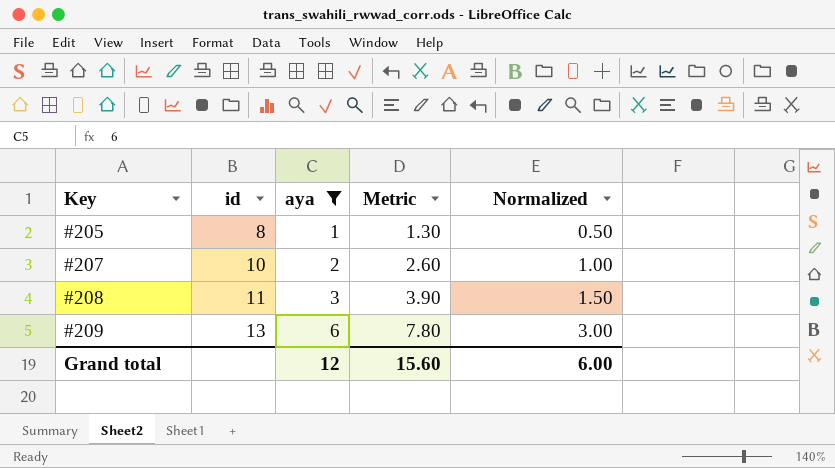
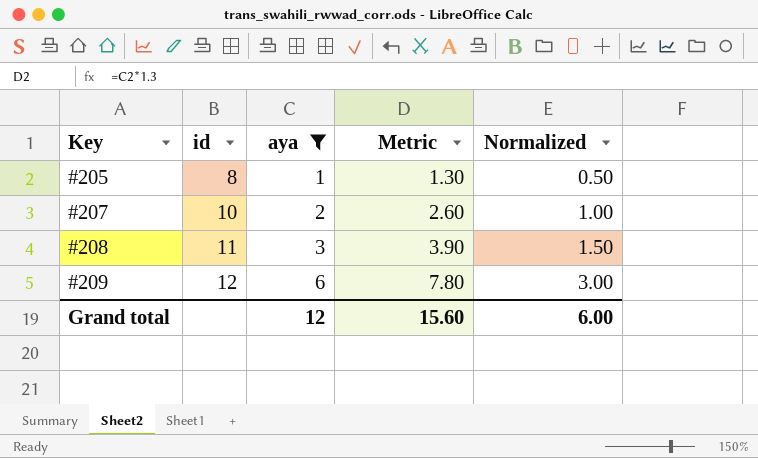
#209 | id: 13 -> 12

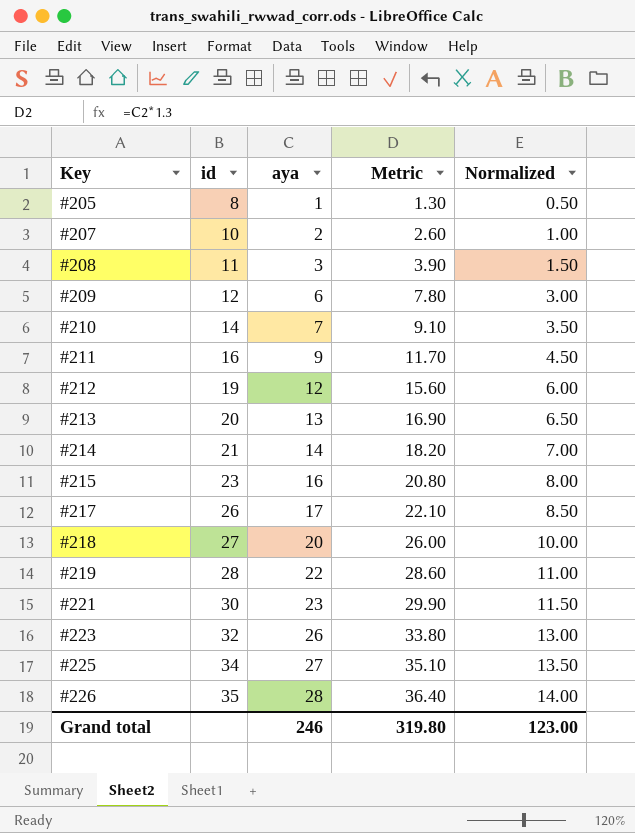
filter: aya <= 6 -> none
Grand total | aya: 12 -> 246
Grand total | Metric: 15.60 -> 319.80
Grand total | Normalized: 6.00 -> 123.00

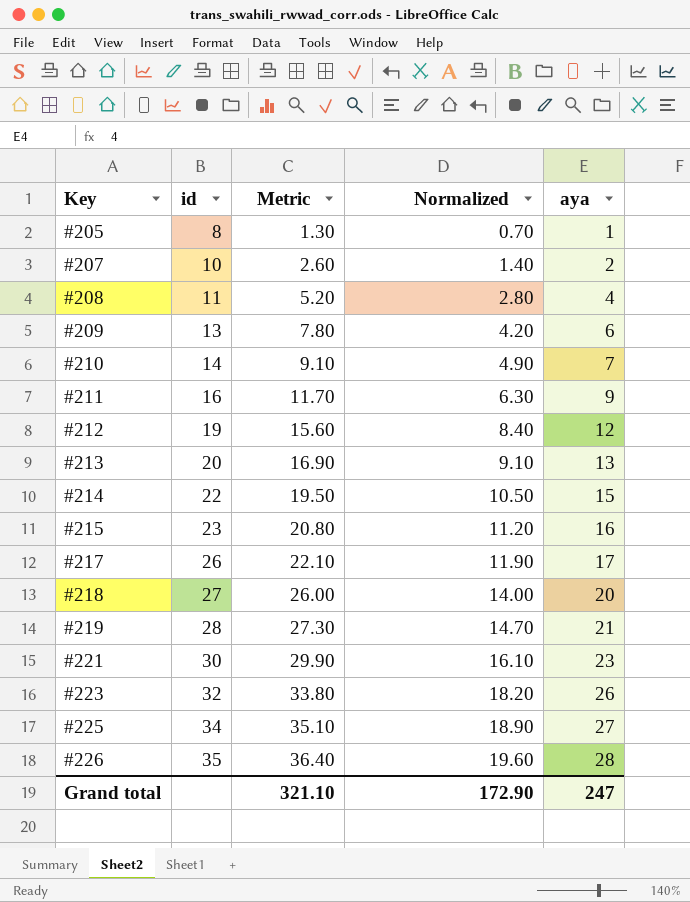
column Normalized | formula: [aya] * 0.5 -> [aya] * 0.7
column aya | position: 3 -> 5
#208 | Metric: 3.90 -> 5.20
#208 | aya: 3 -> 4
#209 | id: 12 -> 13
#214 | id: 21 -> 22
#214 | Metric: 18.20 -> 19.50
#214 | aya: 14 -> 15
#219 | Metric: 28.60 -> 27.30
#219 | aya: 22 -> 21
Grand total | Metric: 319.80 -> 321.10
Grand total | Normalized: 123.00 -> 172.90
Grand total | aya: 246 -> 247

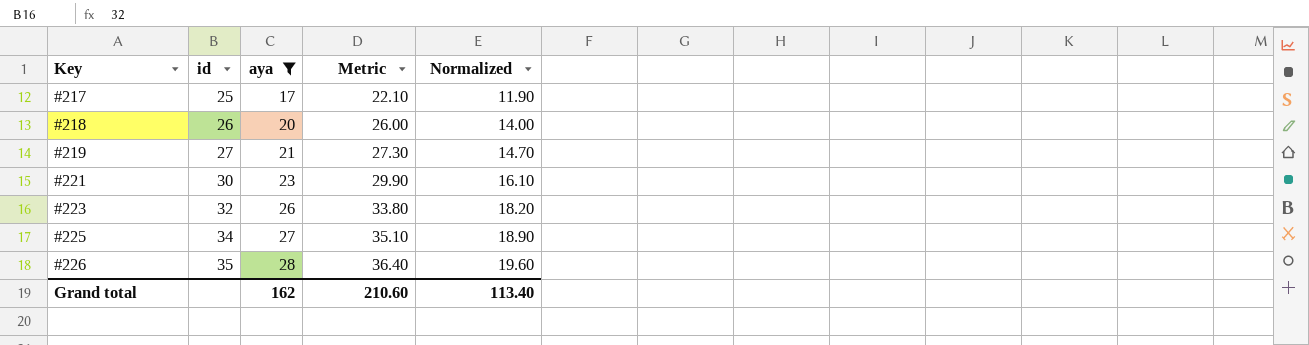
filter: none -> aya >= 17
column aya | position: 5 -> 3
#217 | id: 26 -> 25
#218 | id: 27 -> 26
#219 | id: 28 -> 27
Grand total | aya: 247 -> 162
Grand total | Metric: 321.10 -> 210.60
Grand total | Normalized: 172.90 -> 113.40

